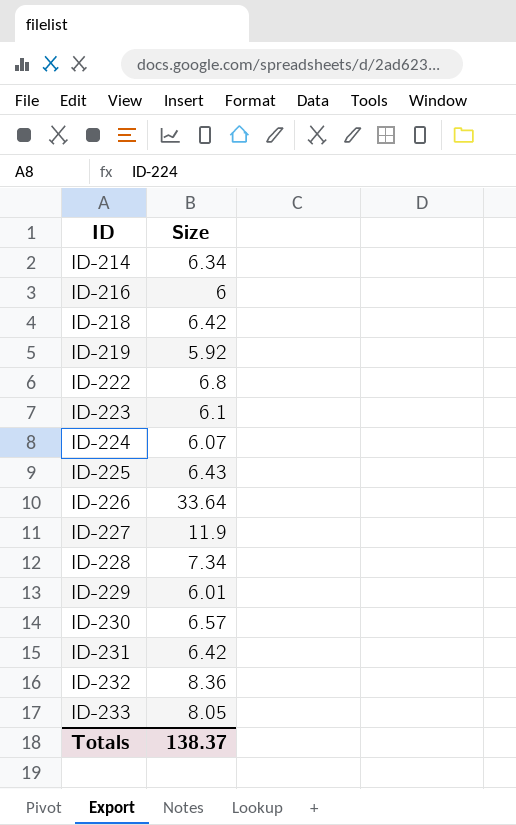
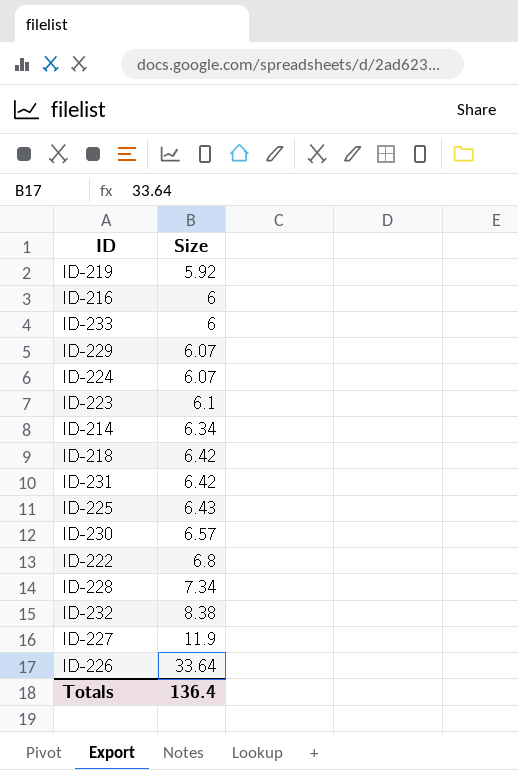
row order: ID ascending -> Size ascending
ID-233 | Size: 8.05 -> 6
ID-229 | Size: 6.01 -> 6.07
ID-232 | Size: 8.36 -> 8.38
Totals | Size: 138.37 -> 136.4

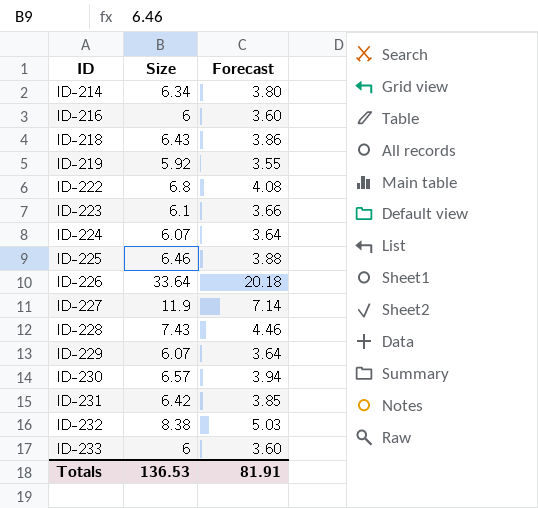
row order: Size ascending -> ID ascending
column Forecast | formula: none -> [Size] * 0.6
ID-218 | Size: 6.42 -> 6.43
ID-225 | Size: 6.43 -> 6.46
ID-228 | Size: 7.34 -> 7.43
Totals | Size: 136.4 -> 136.53

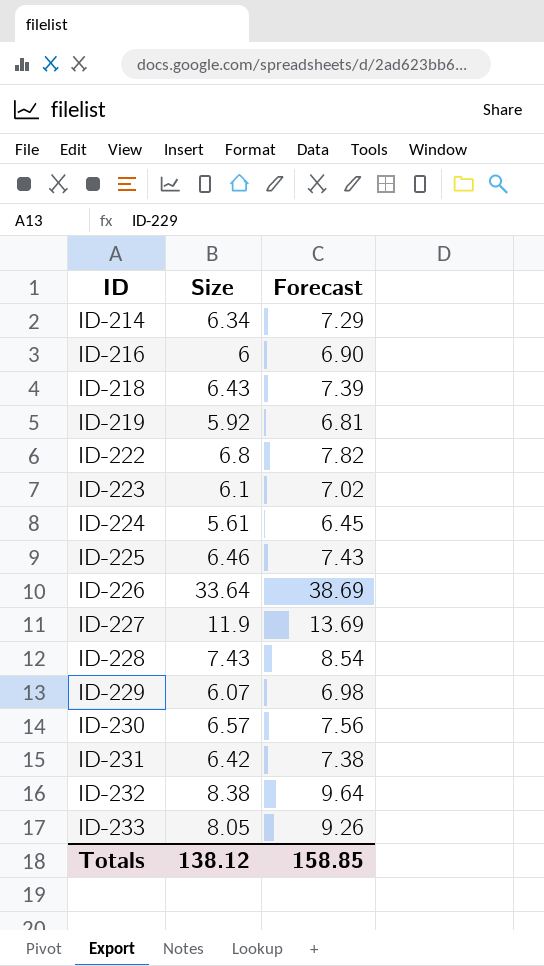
column Forecast | formula: [Size] * 0.6 -> [Size] * 1.15
ID-224 | Size: 6.07 -> 5.61
ID-233 | Size: 6 -> 8.05
Totals | Size: 136.53 -> 138.12
Totals | Forecast: 81.91 -> 158.85

